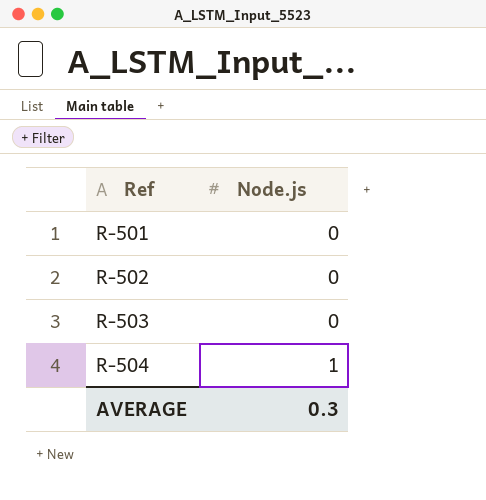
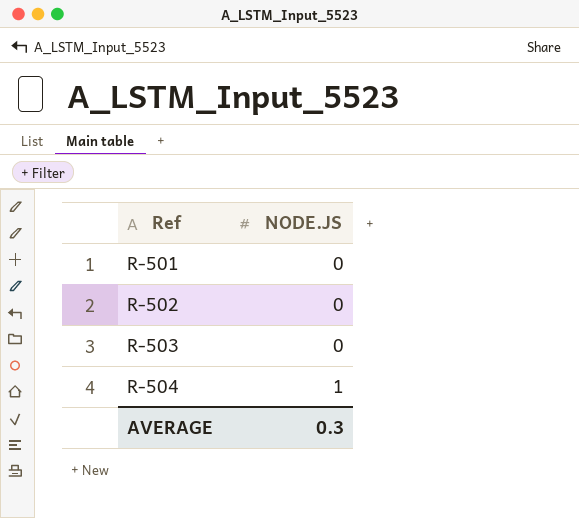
column name: Node.js -> NODE.JS

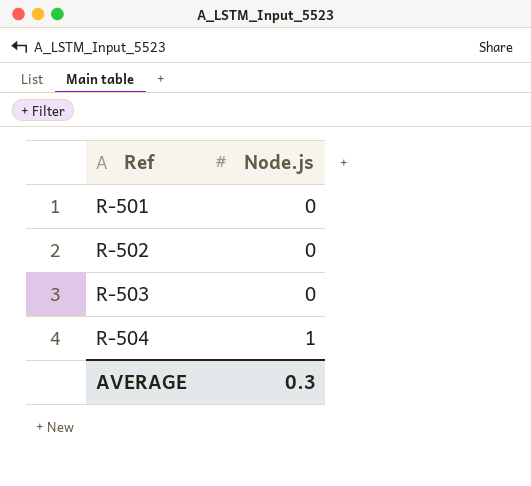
column name: NODE.JS -> Node.js

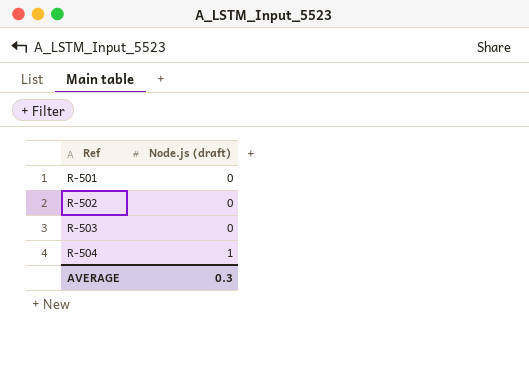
column name: Node.js -> Node.js (draft)

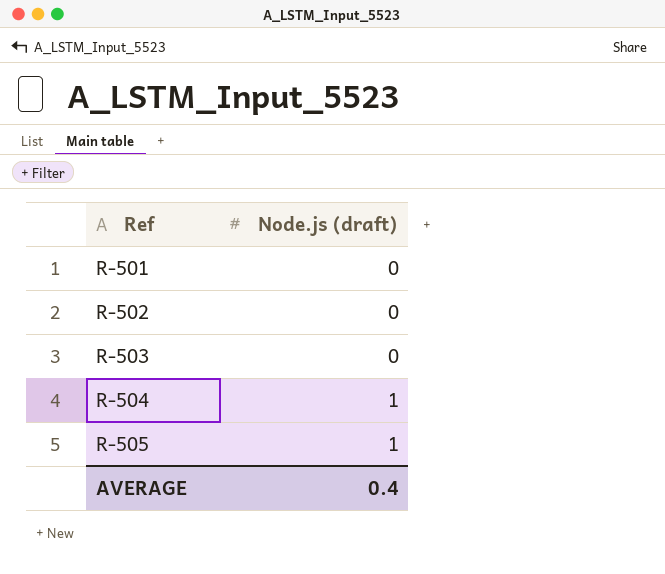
row R-505: none -> 1
AVERAGE | Node.js (draft): 0.3 -> 0.4

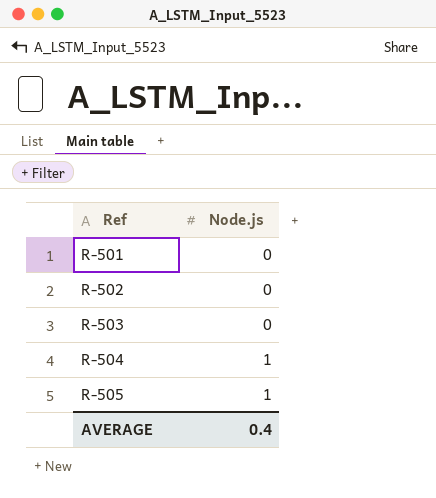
column name: Node.js (draft) -> Node.js

